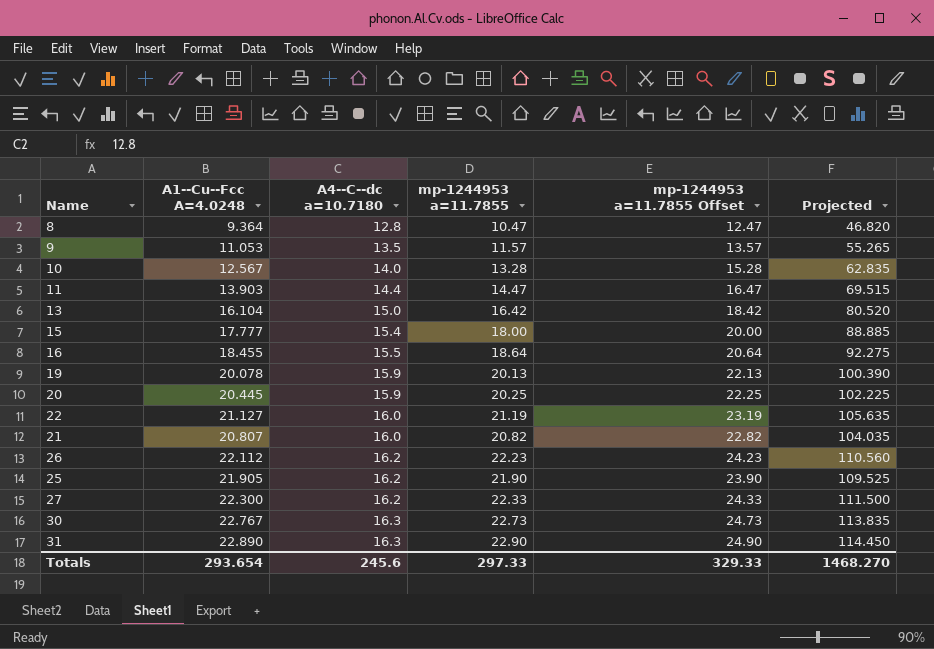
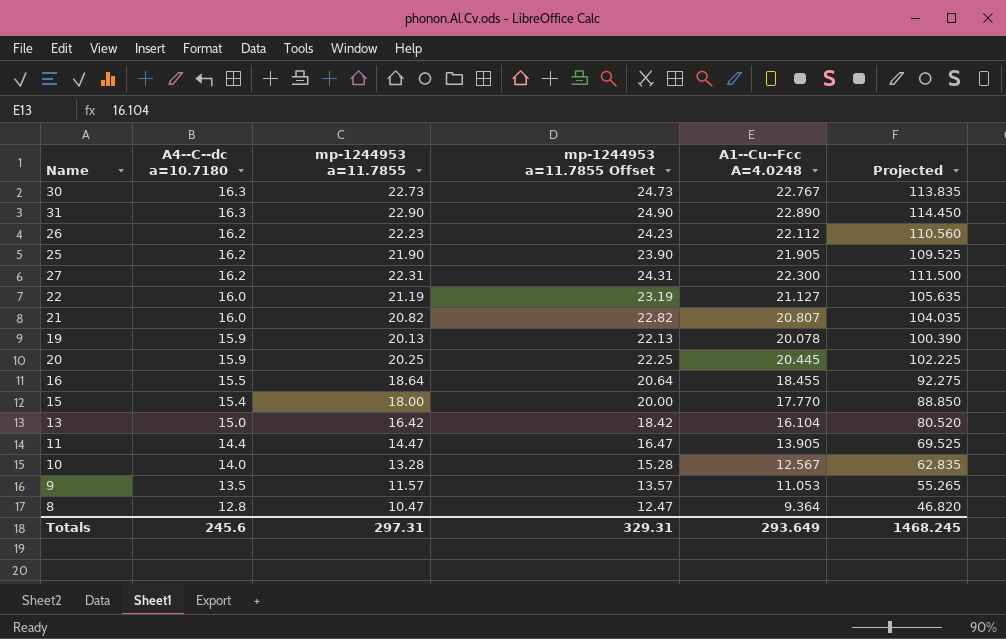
row order: A4--C--dc a=10.7180 ascending -> A4--C--dc a=10.7180 descending
column A1--Cu--Fcc A=4.0248 | position: 2 -> 5
27 | mp-1244953 a=11.7855: 22.33 -> 22.31
27 | mp-1244953 a=11.7855 Offset: 24.33 -> 24.31
15 | A1--Cu--Fcc A=4.0248: 17.777 -> 17.770
15 | Projected: 88.885 -> 88.850
11 | A1--Cu--Fcc A=4.0248: 13.903 -> 13.905
11 | Projected: 69.515 -> 69.525
Totals | mp-1244953 a=11.7855: 297.33 -> 297.31
Totals | mp-1244953 a=11.7855 Offset: 329.33 -> 329.31
Totals | A1--Cu--Fcc A=4.0248: 293.654 -> 293.649
Totals | Projected: 1468.270 -> 1468.245

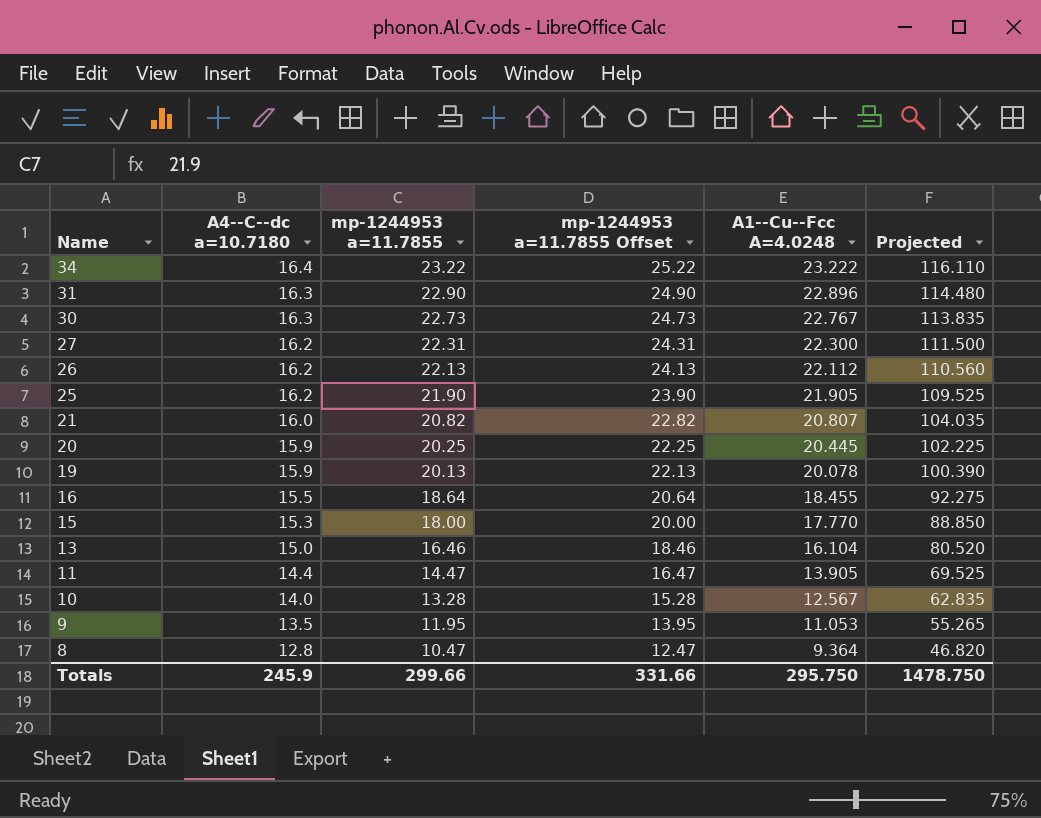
row order: A4--C--dc a=10.7180 descending -> Name descending
row 22: 16.0 | 21.19 | 23.19 | 21.127 | 105.635 -> none
row 34: none -> 16.4 | 23.22 | 25.22 | 23.222 | 116.110
31 | A1--Cu--Fcc A=4.0248: 22.890 -> 22.896
31 | Projected: 114.450 -> 114.480
26 | mp-1244953 a=11.7855: 22.23 -> 22.13
26 | mp-1244953 a=11.7855 Offset: 24.23 -> 24.13
15 | A4--C--dc a=10.7180: 15.4 -> 15.3
13 | mp-1244953 a=11.7855: 16.42 -> 16.46
13 | mp-1244953 a=11.7855 Offset: 18.42 -> 18.46
9 | mp-1244953 a=11.7855: 11.57 -> 11.95
9 | mp-1244953 a=11.7855 Offset: 13.57 -> 13.95
Totals | A4--C--dc a=10.7180: 245.6 -> 245.9
Totals | mp-1244953 a=11.7855: 297.31 -> 299.66
Totals | mp-1244953 a=11.7855 Offset: 329.31 -> 331.66
Totals | A1--Cu--Fcc A=4.0248: 293.649 -> 295.750
Totals | Projected: 1468.245 -> 1478.750

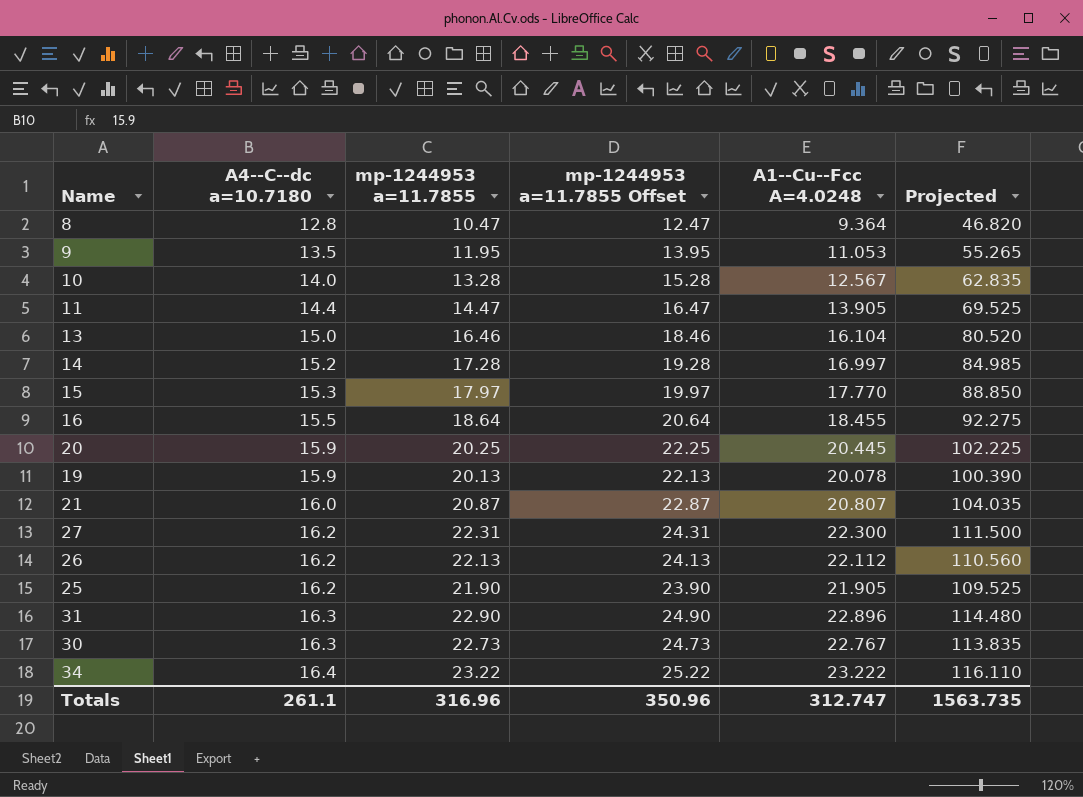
row order: Name descending -> A4--C--dc a=10.7180 ascending
row 14: none -> 15.2 | 17.28 | 19.28 | 16.997 | 84.985
15 | mp-1244953 a=11.7855: 18.00 -> 17.97
15 | mp-1244953 a=11.7855 Offset: 20.00 -> 19.97
21 | mp-1244953 a=11.7855: 20.82 -> 20.87
21 | mp-1244953 a=11.7855 Offset: 22.82 -> 22.87
Totals | A4--C--dc a=10.7180: 245.9 -> 261.1
Totals | mp-1244953 a=11.7855: 299.66 -> 316.96
Totals | mp-1244953 a=11.7855 Offset: 331.66 -> 350.96
Totals | A1--Cu--Fcc A=4.0248: 295.750 -> 312.747
Totals | Projected: 1478.750 -> 1563.735

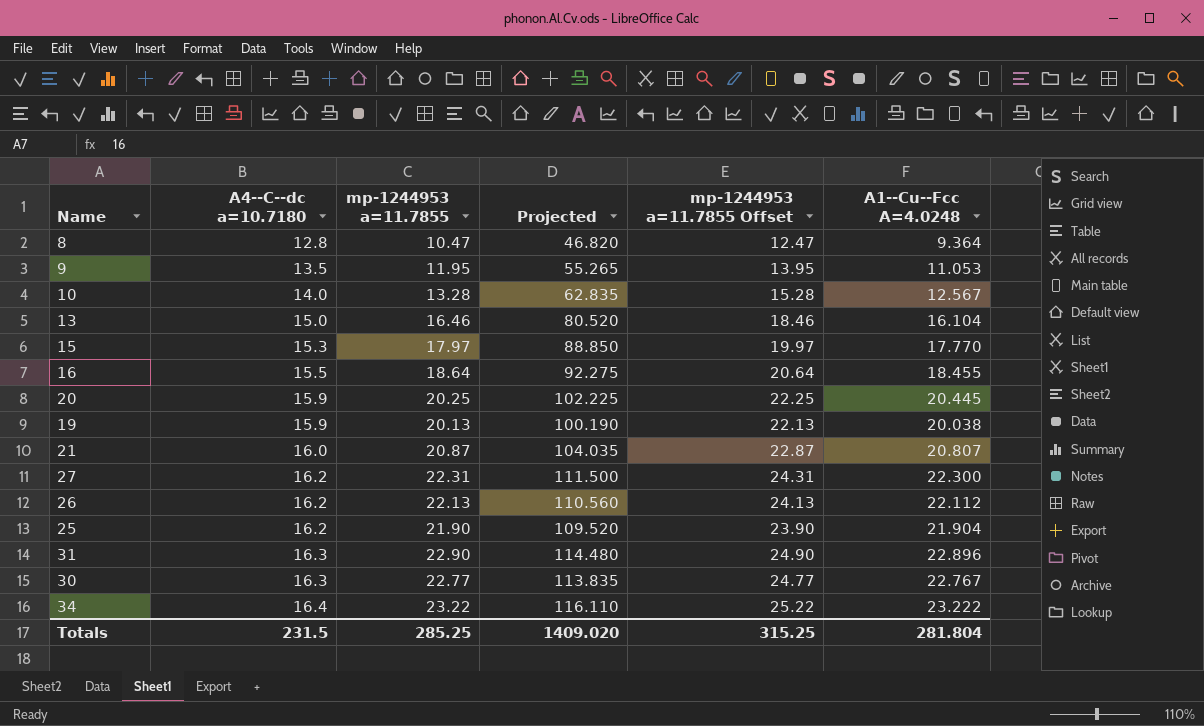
column Projected | position: 6 -> 4
row 11: 14.4 | 14.47 | 16.47 | 13.905 | 69.525 -> none
row 14: 15.2 | 17.28 | 19.28 | 16.997 | 84.985 -> none
19 | Projected: 100.390 -> 100.190
19 | A1--Cu--Fcc A=4.0248: 20.078 -> 20.038
25 | Projected: 109.525 -> 109.520
25 | A1--Cu--Fcc A=4.0248: 21.905 -> 21.904
30 | mp-1244953 a=11.7855: 22.73 -> 22.77
30 | mp-1244953 a=11.7855 Offset: 24.73 -> 24.77
Totals | A4--C--dc a=10.7180: 261.1 -> 231.5
Totals | mp-1244953 a=11.7855: 316.96 -> 285.25
Totals | Projected: 1563.735 -> 1409.020
Totals | mp-1244953 a=11.7855 Offset: 350.96 -> 315.25
Totals | A1--Cu--Fcc A=4.0248: 312.747 -> 281.804

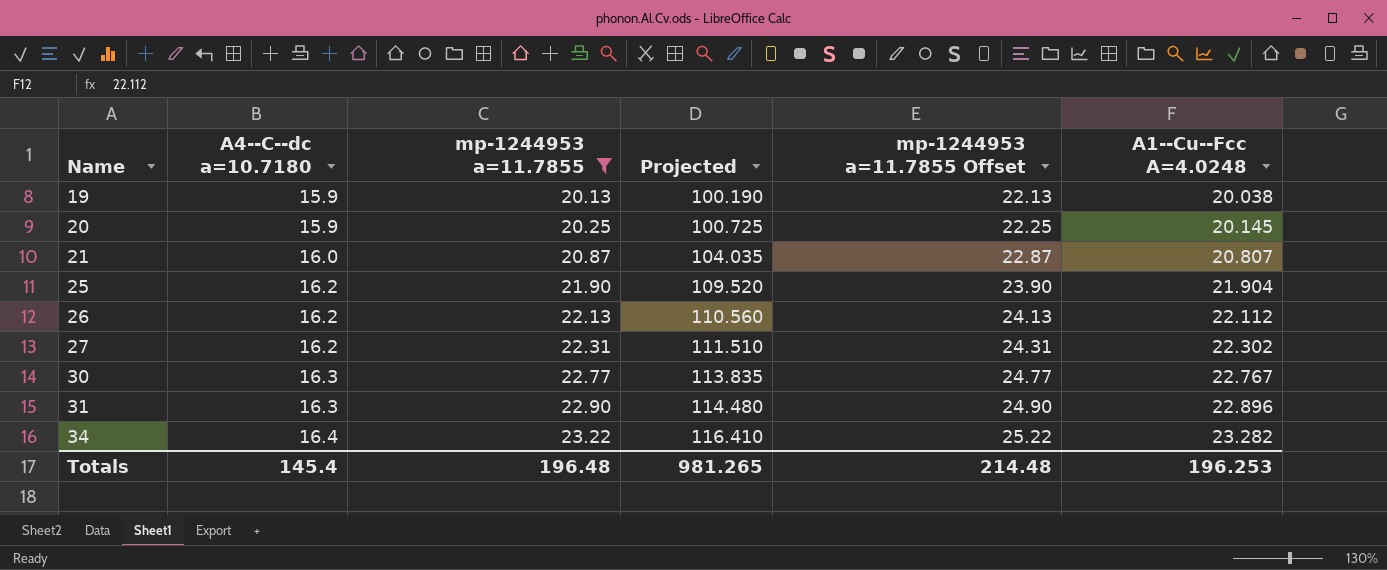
filter: none -> mp-1244953 a=11.7855 >= 20.13
row order: A4--C--dc a=10.7180 ascending -> Name ascending
20 | Projected: 102.225 -> 100.725
20 | A1--Cu--Fcc A=4.0248: 20.445 -> 20.145
27 | Projected: 111.500 -> 111.510
27 | A1--Cu--Fcc A=4.0248: 22.300 -> 22.302
34 | Projected: 116.110 -> 116.410
34 | A1--Cu--Fcc A=4.0248: 23.222 -> 23.282
Totals | A4--C--dc a=10.7180: 231.5 -> 145.4
Totals | mp-1244953 a=11.7855: 285.25 -> 196.48
Totals | Projected: 1409.020 -> 981.265
Totals | mp-1244953 a=11.7855 Offset: 315.25 -> 214.48
Totals | A1--Cu--Fcc A=4.0248: 281.804 -> 196.253

